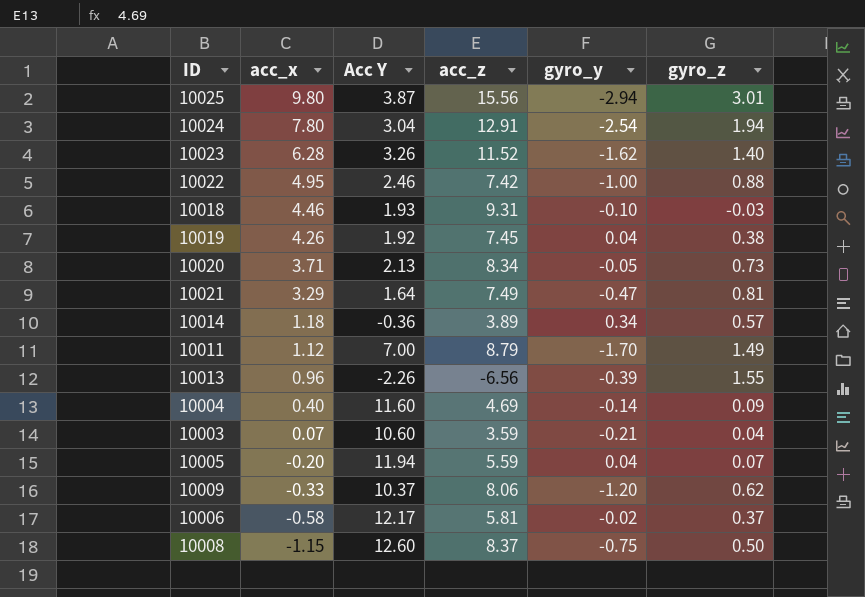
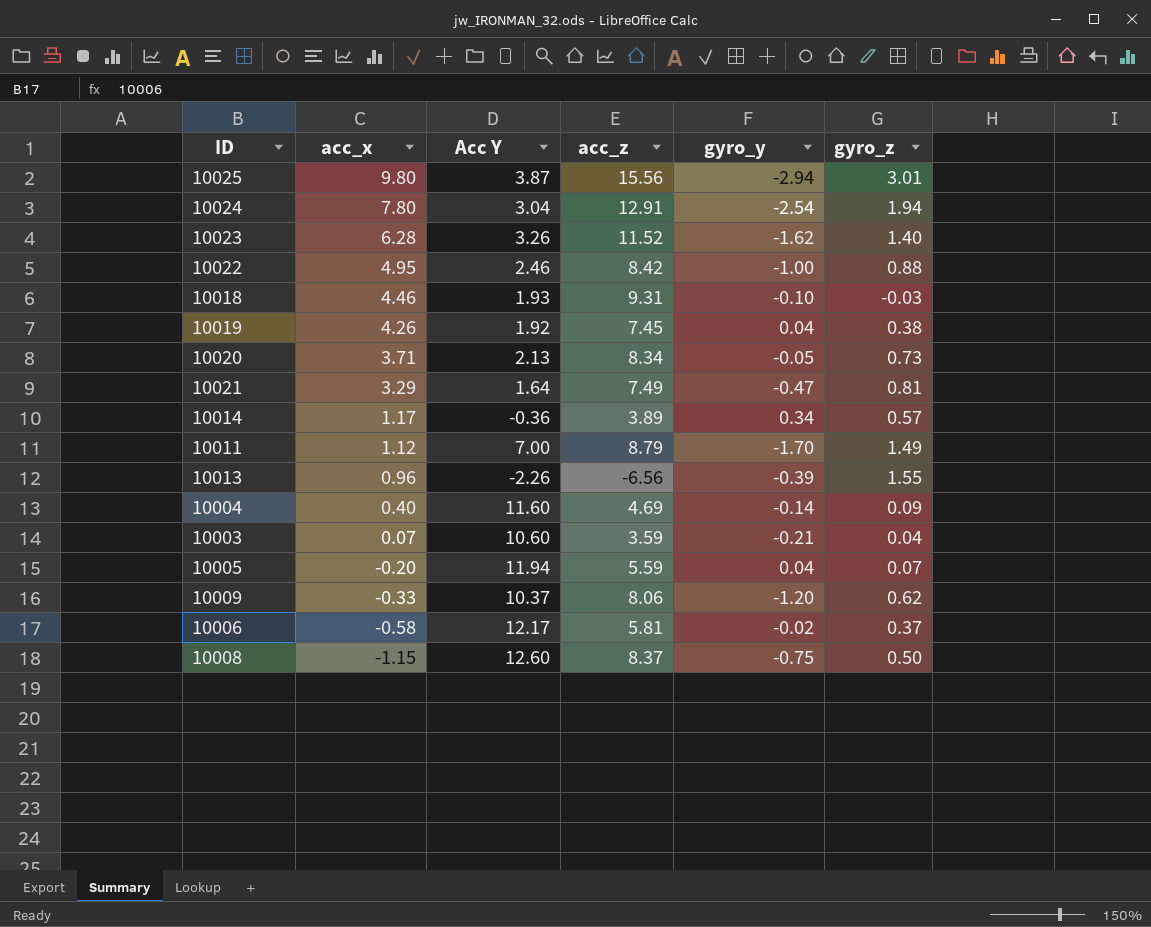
10022 | acc_z: 7.42 -> 8.42
10014 | acc_x: 1.18 -> 1.17

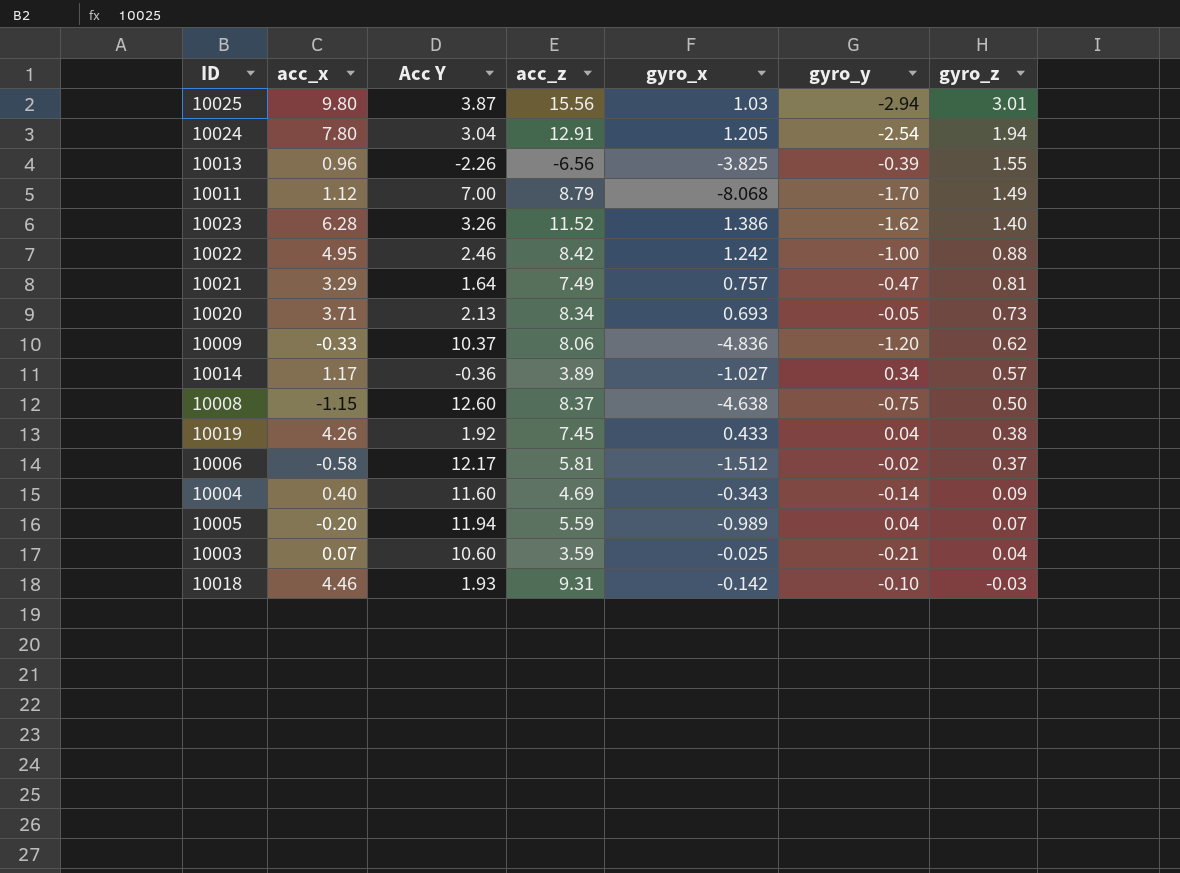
row order: acc_x descending -> gyro_z descending
column gyro_x | position: none -> 5

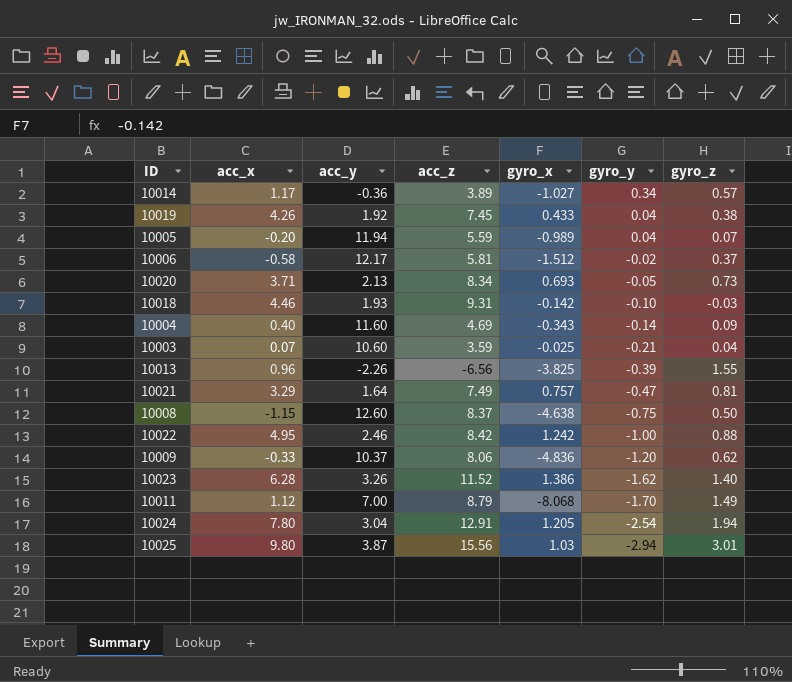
row order: gyro_z descending -> gyro_y descending
column name: Acc Y -> acc_y

